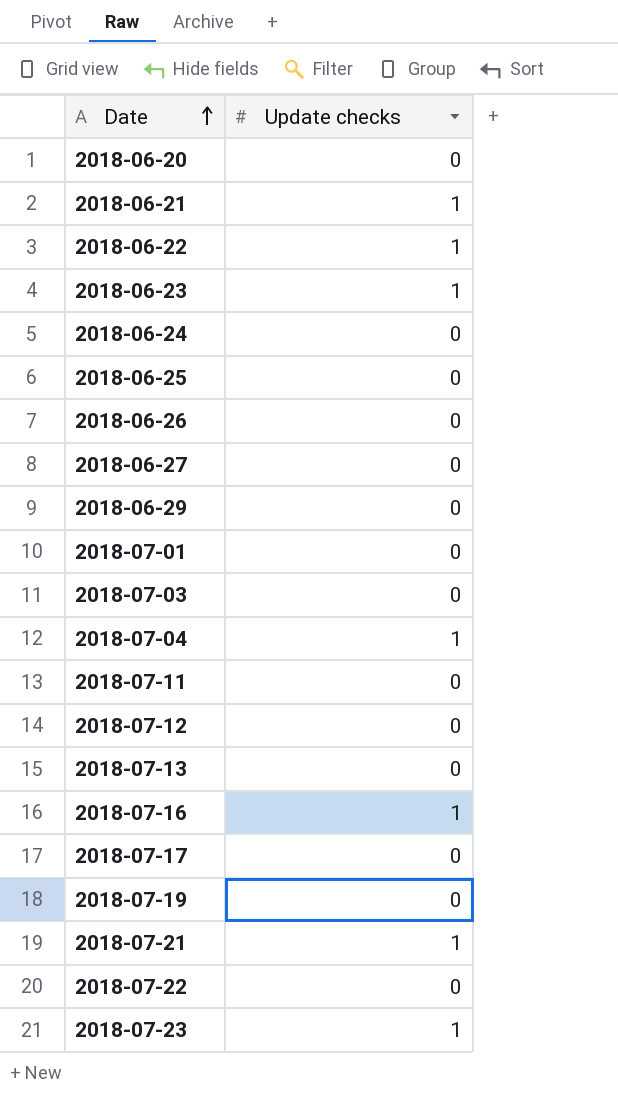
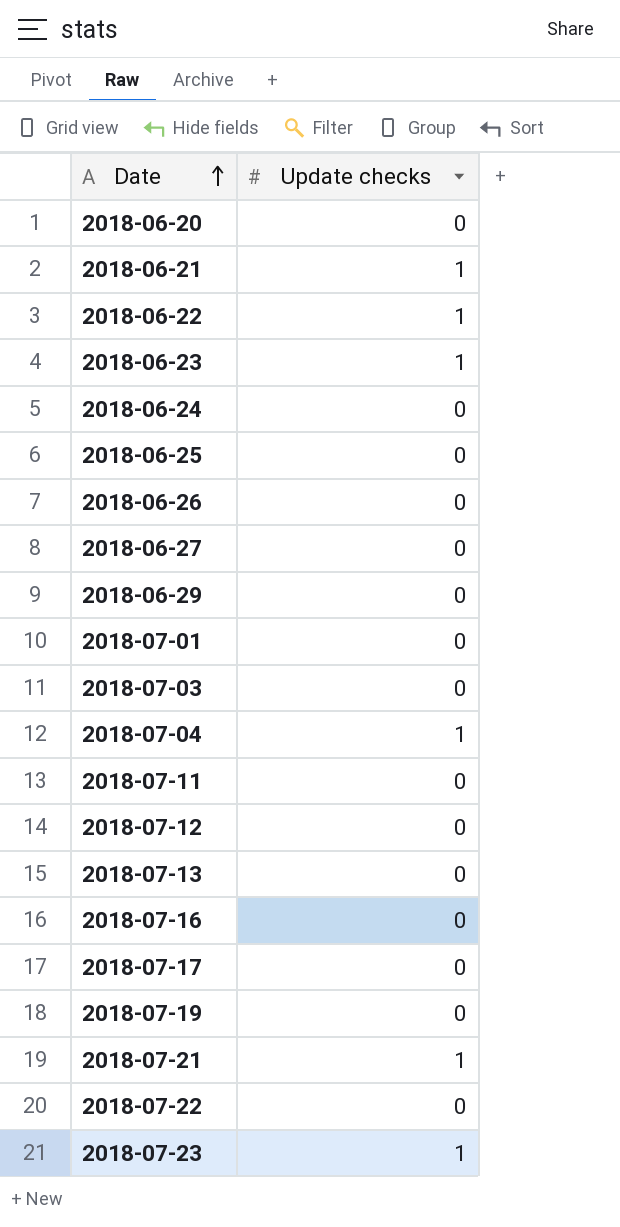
2018-07-16 | Update checks: 1 -> 0

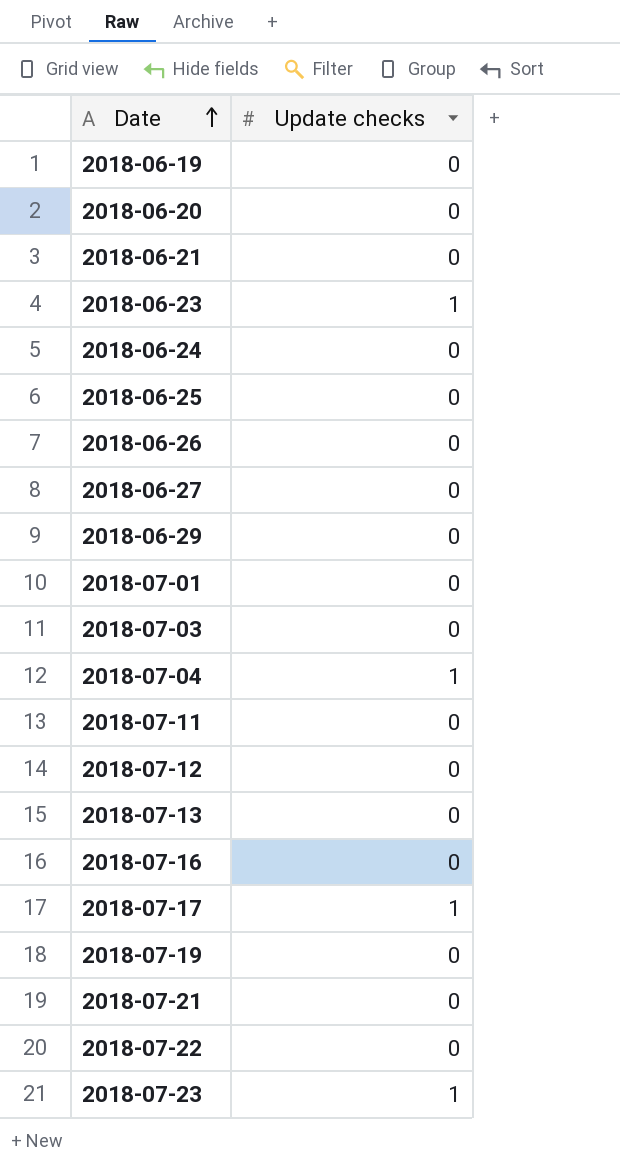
row 2018-06-22: 1 -> none
row 2018-06-19: none -> 0
2018-06-21 | Update checks: 1 -> 0
2018-07-17 | Update checks: 0 -> 1
2018-07-21 | Update checks: 1 -> 0

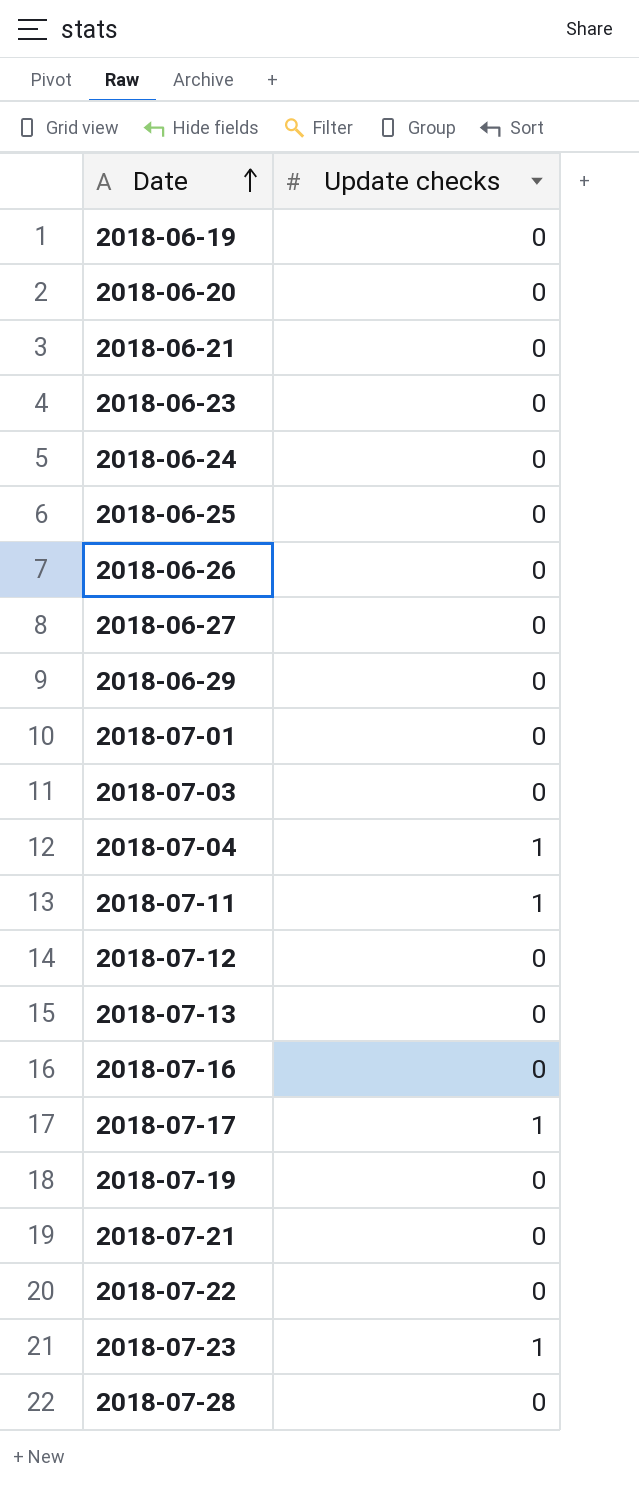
2018-06-23 | Update checks: 1 -> 0
2018-07-11 | Update checks: 0 -> 1
row 2018-07-28: none -> 0

